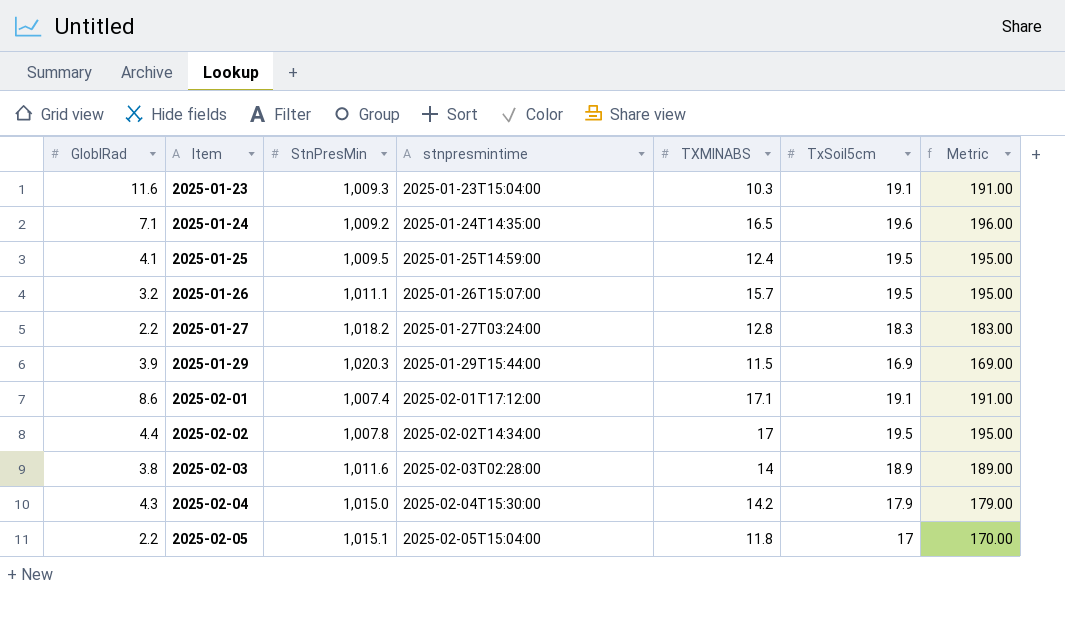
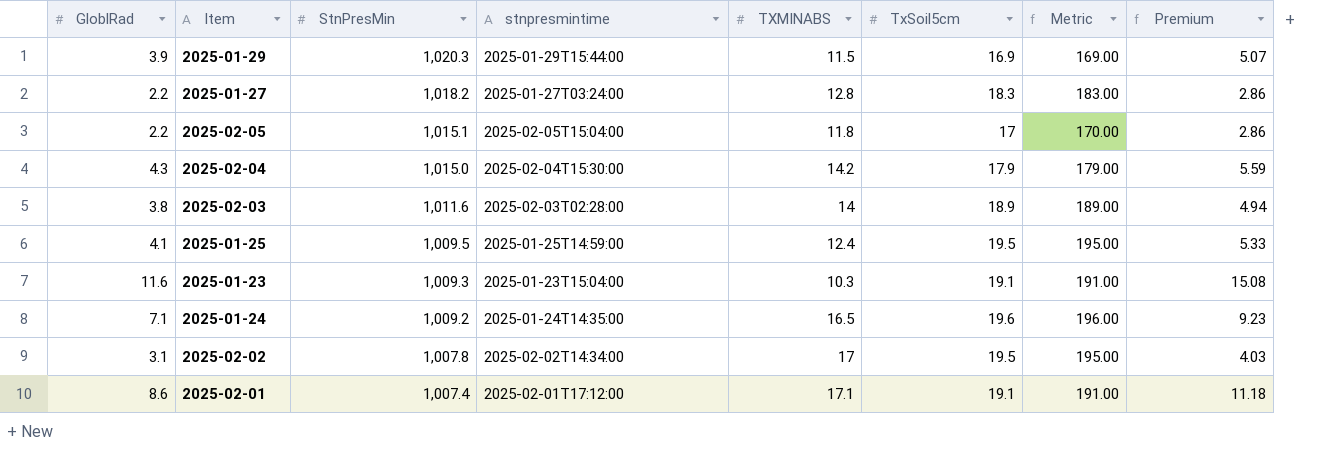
row order: Item ascending -> StnPresMin descending
column Premium | formula: none -> [GloblRad] * 1.3
row 2025-01-26: 3.2 | 1,011.1 | 2025-01-26T15:07:00 | 15.7 | 19.5 | 195.00 -> none
2025-02-02 | GloblRad: 4.4 -> 3.1

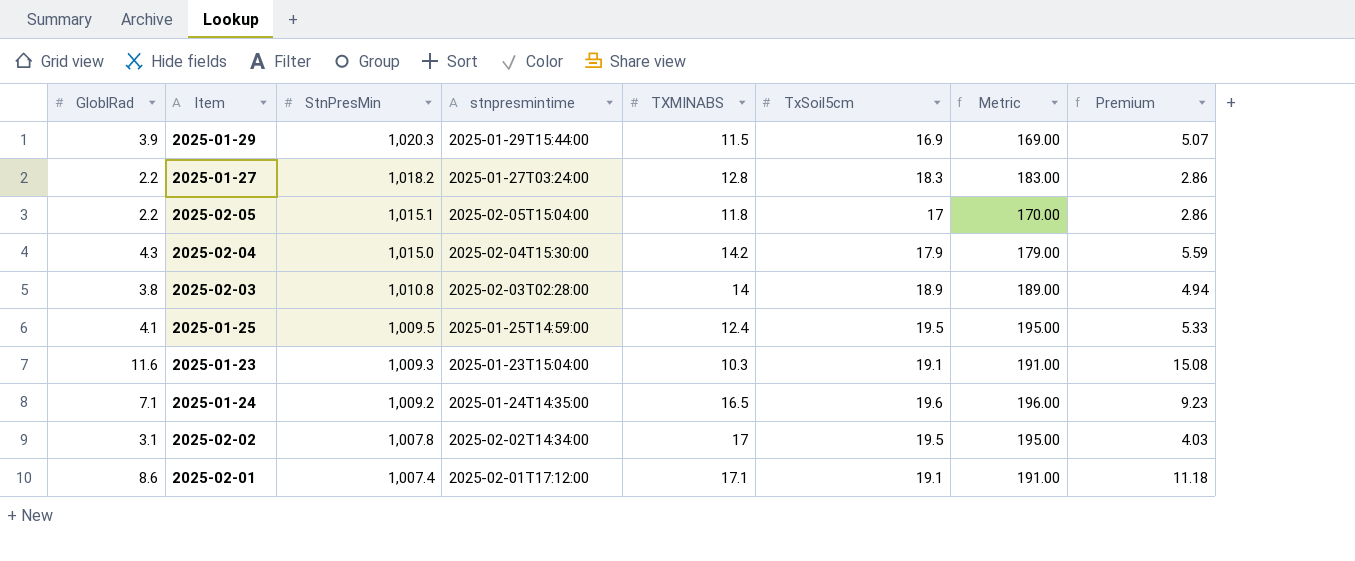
2025-02-03 | StnPresMin: 1,011.6 -> 1,010.8

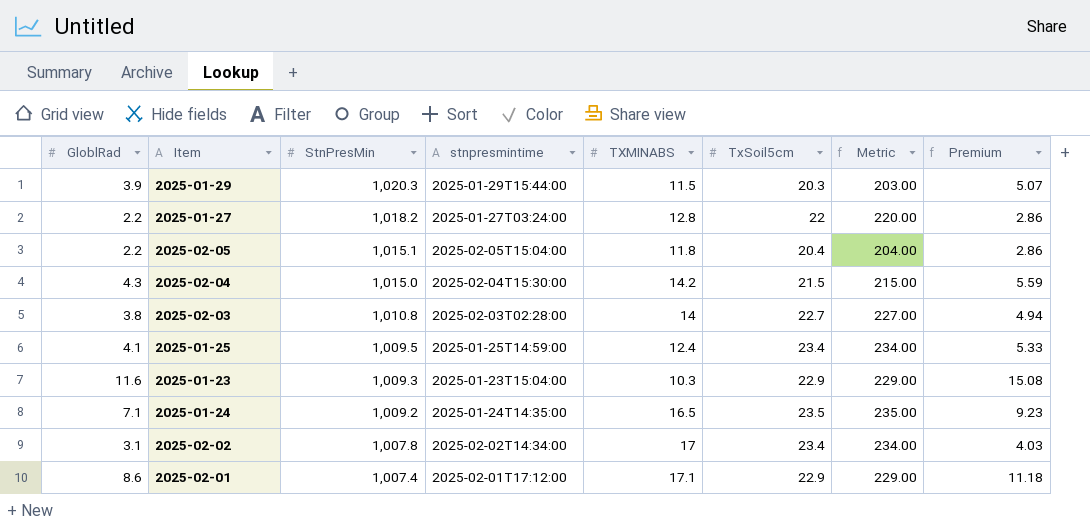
2025-01-29 | TxSoil5cm: 16.9 -> 20.3
2025-01-29 | Metric: 169.00 -> 203.00
2025-01-27 | TxSoil5cm: 18.3 -> 22
2025-01-27 | Metric: 183.00 -> 220.00
2025-02-05 | TxSoil5cm: 17 -> 20.4
2025-02-05 | Metric: 170.00 -> 204.00
2025-02-04 | TxSoil5cm: 17.9 -> 21.5
2025-02-04 | Metric: 179.00 -> 215.00
2025-02-03 | TxSoil5cm: 18.9 -> 22.7
2025-02-03 | Metric: 189.00 -> 227.00
2025-01-25 | TxSoil5cm: 19.5 -> 23.4
2025-01-25 | Metric: 195.00 -> 234.00
2025-01-23 | TxSoil5cm: 19.1 -> 22.9
2025-01-23 | Metric: 191.00 -> 229.00
2025-01-24 | TxSoil5cm: 19.6 -> 23.5
2025-01-24 | Metric: 196.00 -> 235.00
2025-02-02 | TxSoil5cm: 19.5 -> 23.4
2025-02-02 | Metric: 195.00 -> 234.00
2025-02-01 | TxSoil5cm: 19.1 -> 22.9
2025-02-01 | Metric: 191.00 -> 229.00

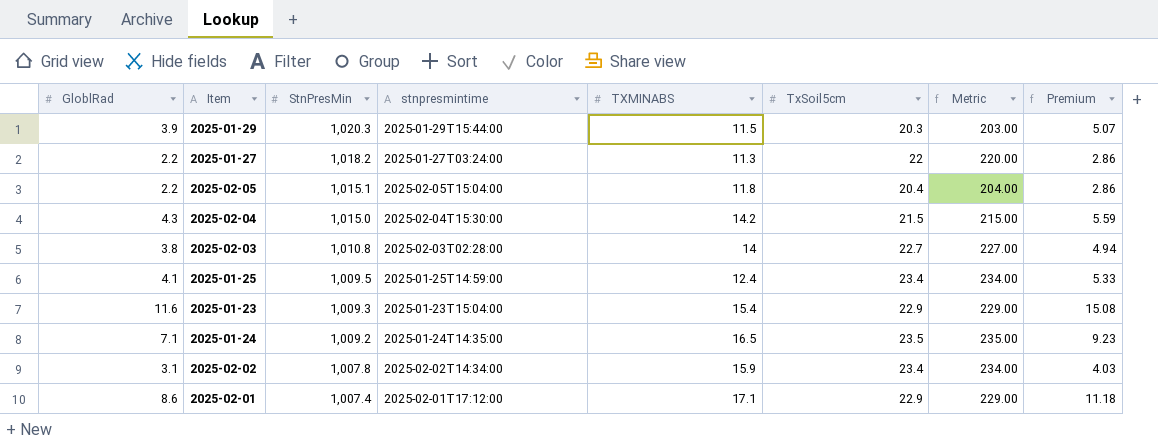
2025-01-27 | TXMINABS: 12.8 -> 11.3
2025-01-23 | TXMINABS: 10.3 -> 15.4
2025-02-02 | TXMINABS: 17 -> 15.9

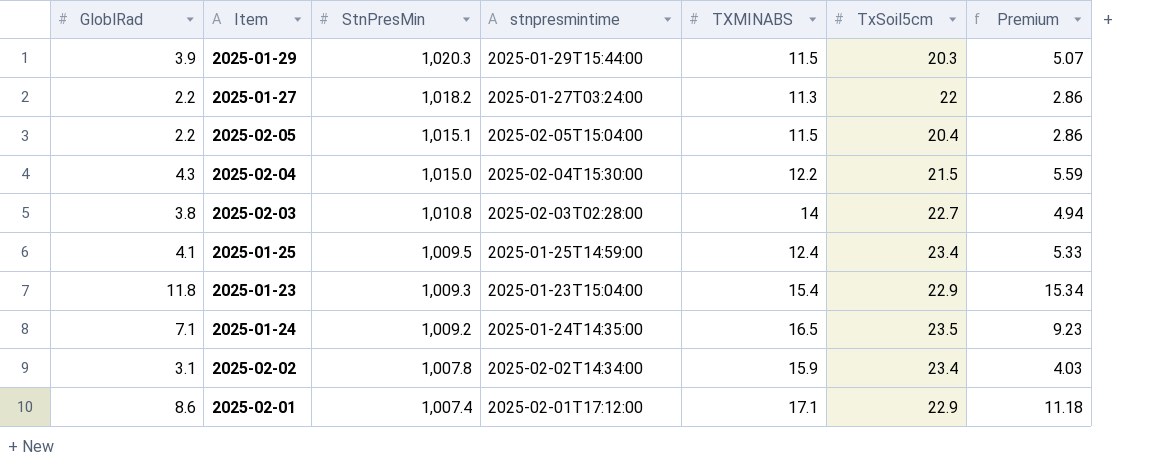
column Metric | formula: [TxSoil5cm] * 10 -> none
2025-02-05 | TXMINABS: 11.8 -> 11.5
2025-02-04 | TXMINABS: 14.2 -> 12.2
2025-01-23 | GloblRad: 11.6 -> 11.8
2025-01-23 | Premium: 15.08 -> 15.34

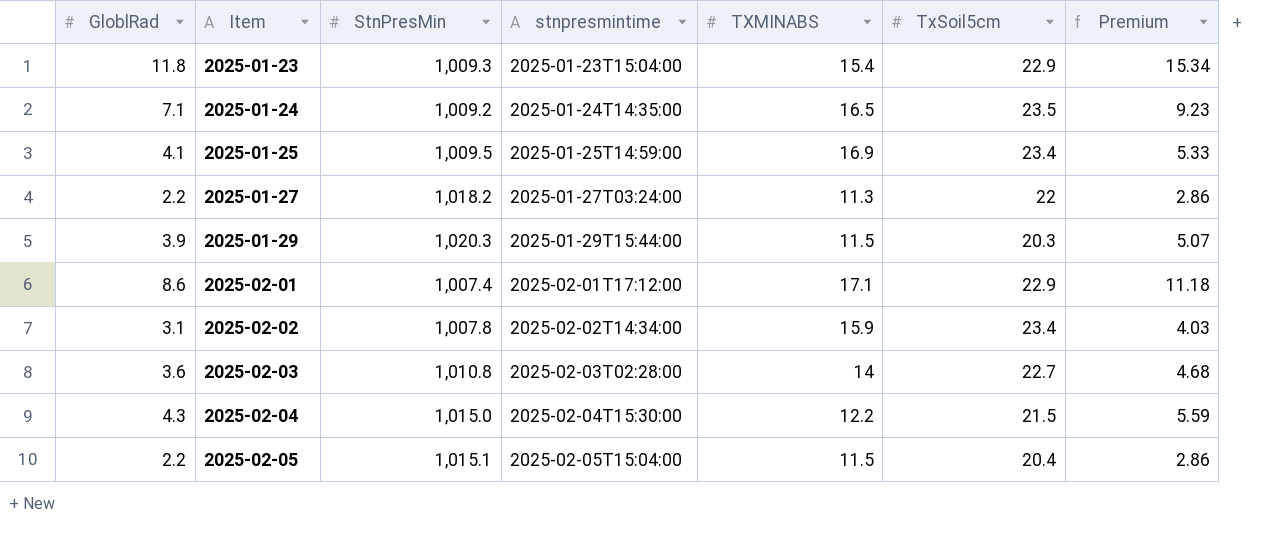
row order: StnPresMin descending -> Item ascending
2025-01-25 | TXMINABS: 12.4 -> 16.9
2025-02-03 | GloblRad: 3.8 -> 3.6
2025-02-03 | Premium: 4.94 -> 4.68

